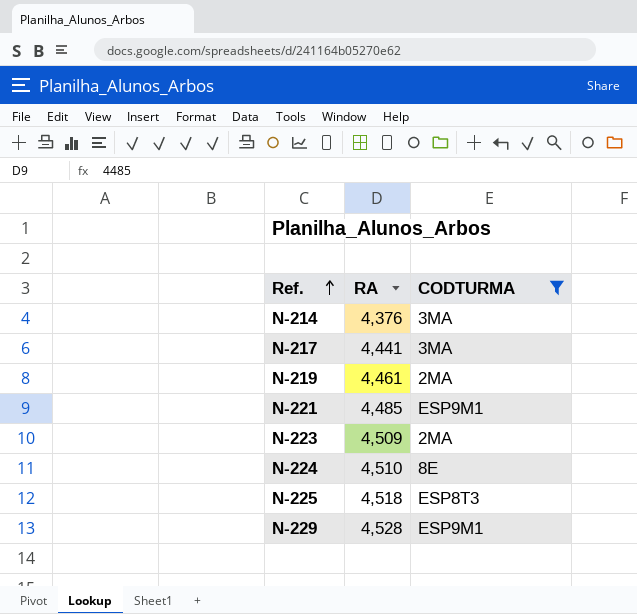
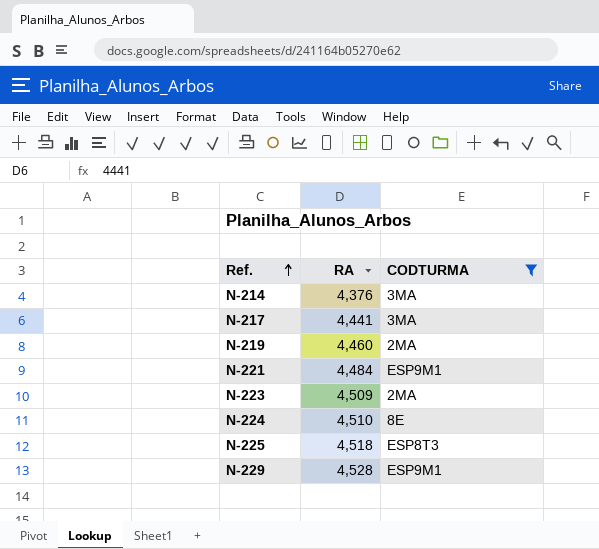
N-219 | RA: 4,461 -> 4,460
N-221 | RA: 4,485 -> 4,484

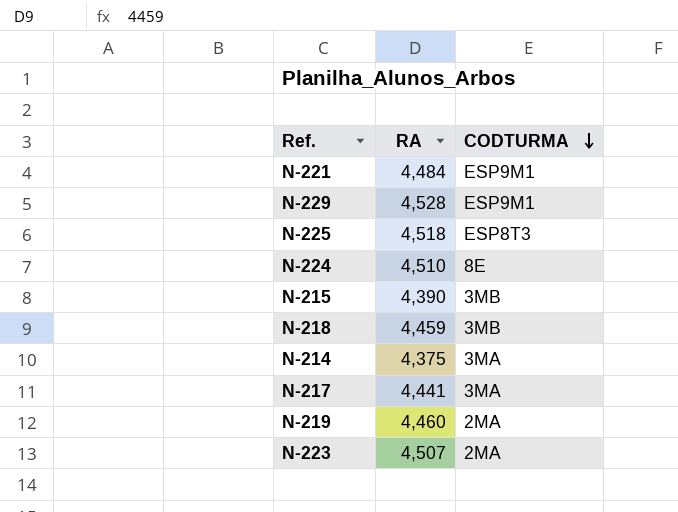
filter: CODTURMA != 3MB -> none
row order: Ref. ascending -> CODTURMA descending
N-214 | RA: 4,376 -> 4,375
N-223 | RA: 4,509 -> 4,507

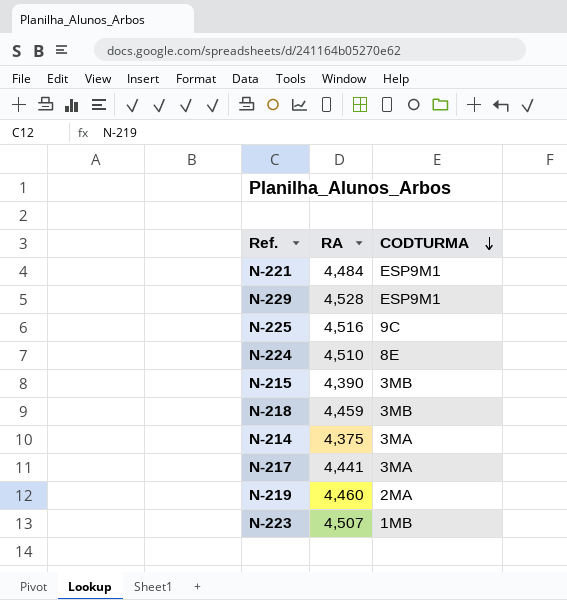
N-225 | RA: 4,518 -> 4,516
N-225 | CODTURMA: ESP8T3 -> 9C
N-223 | CODTURMA: 2MA -> 1MB

